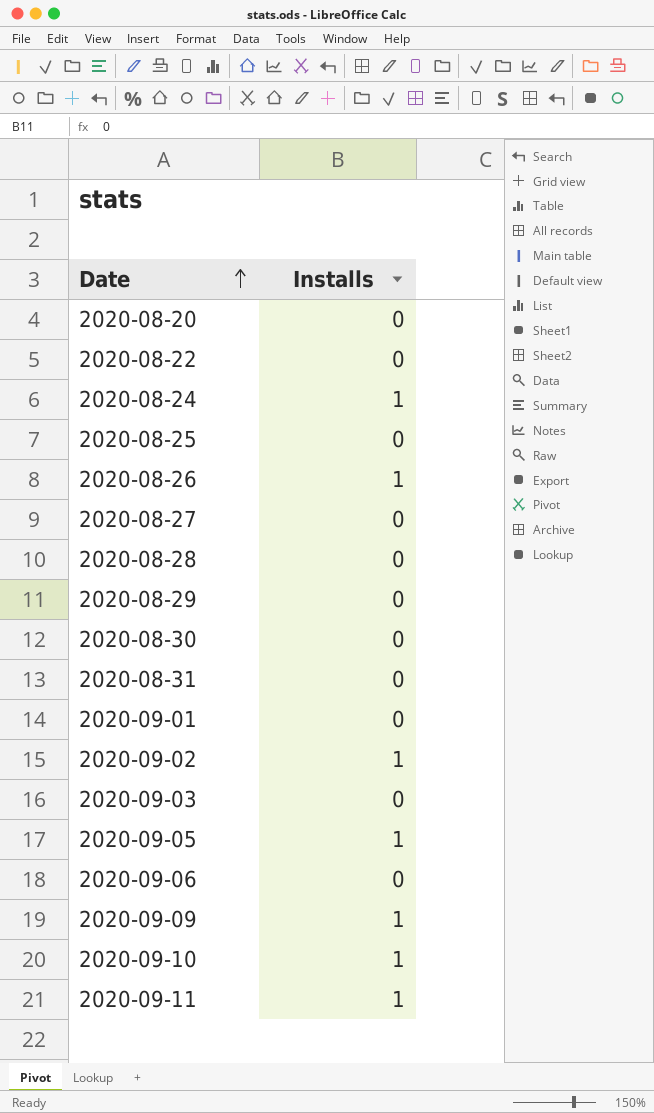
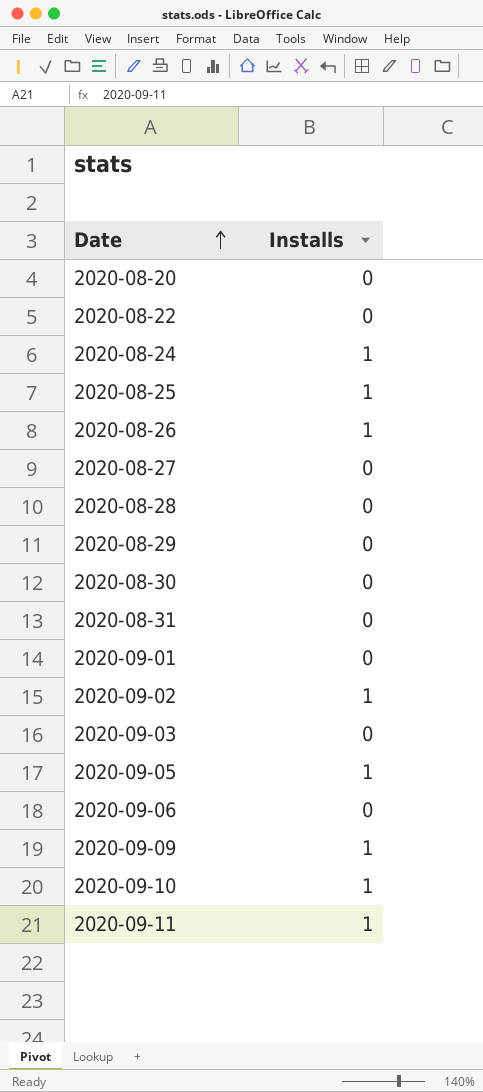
2020-08-25 | Installs: 0 -> 1

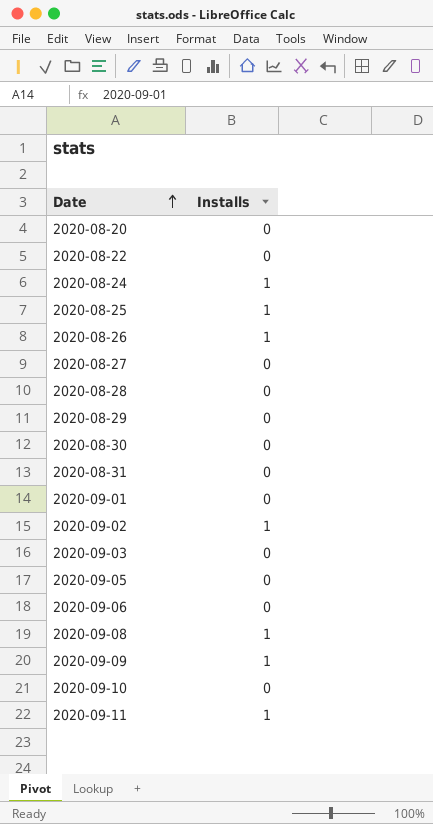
2020-09-05 | Installs: 1 -> 0
row 2020-09-08: none -> 1
2020-09-10 | Installs: 1 -> 0

